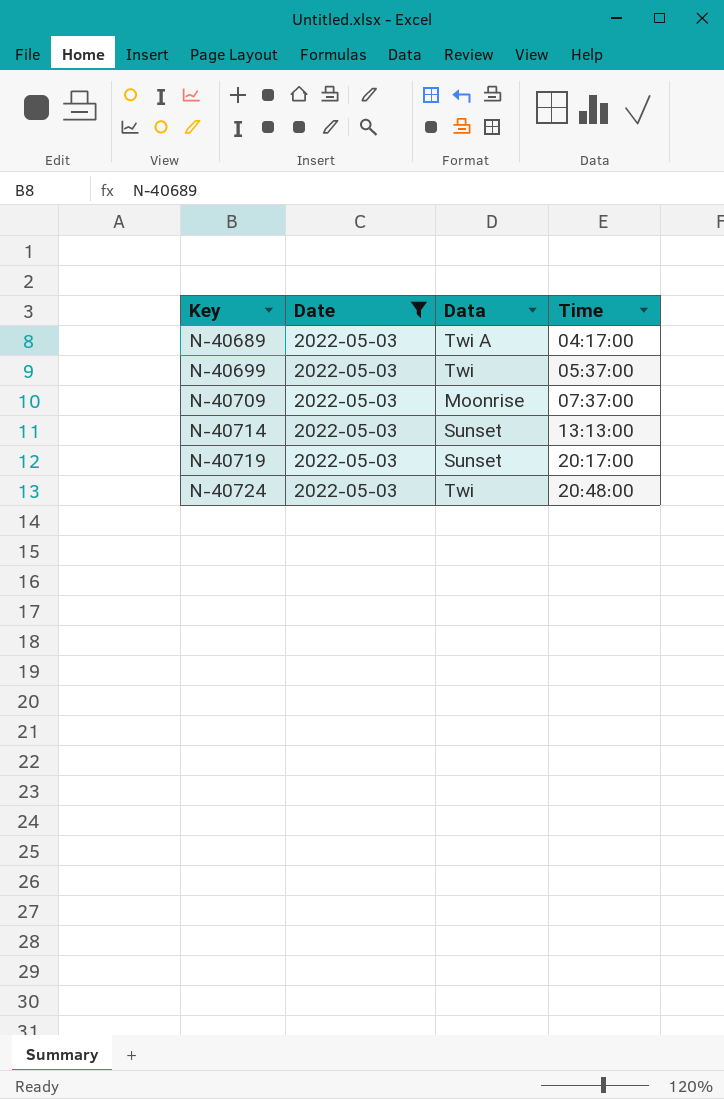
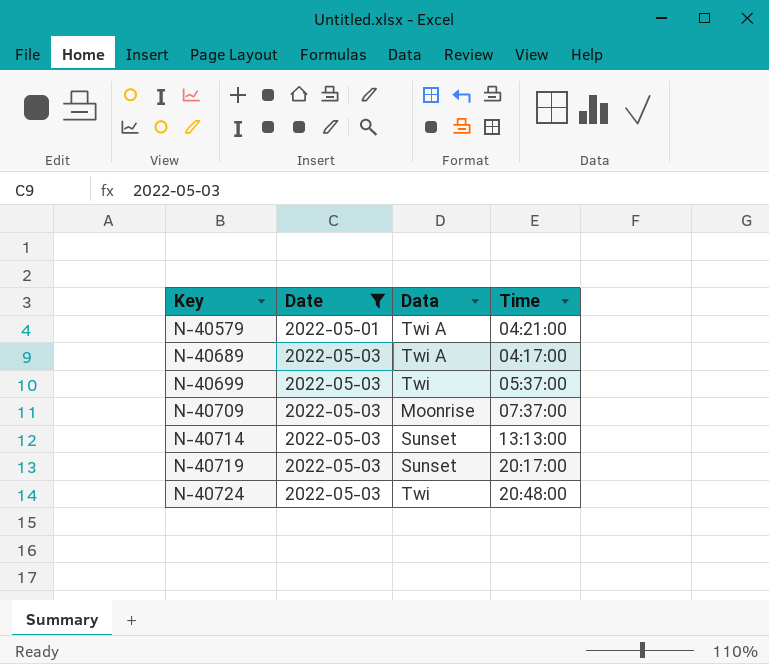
row N-40579: none -> 2022-05-01 | Twi A | 04:21:00

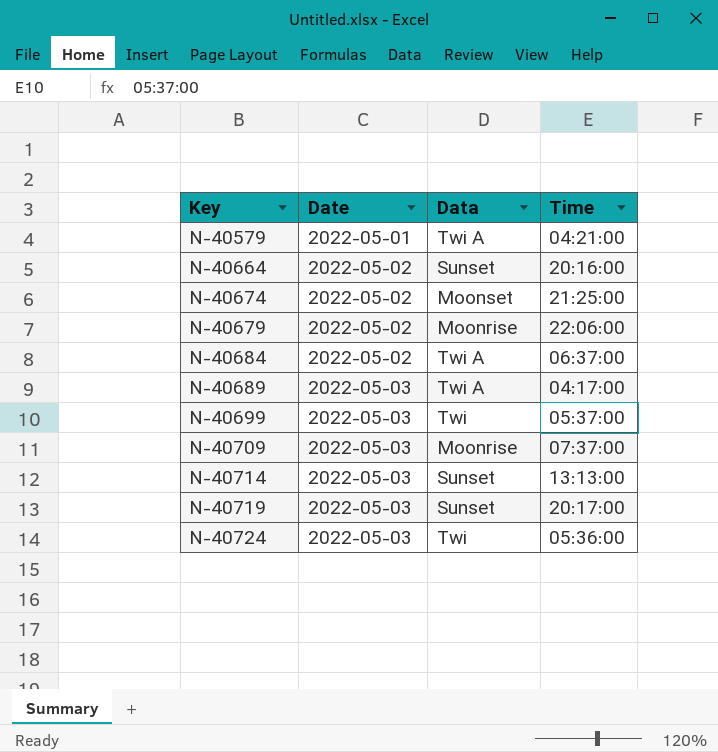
filter: Date != 2022-05-02 -> none
N-40724 | Time: 20:48:00 -> 05:36:00

